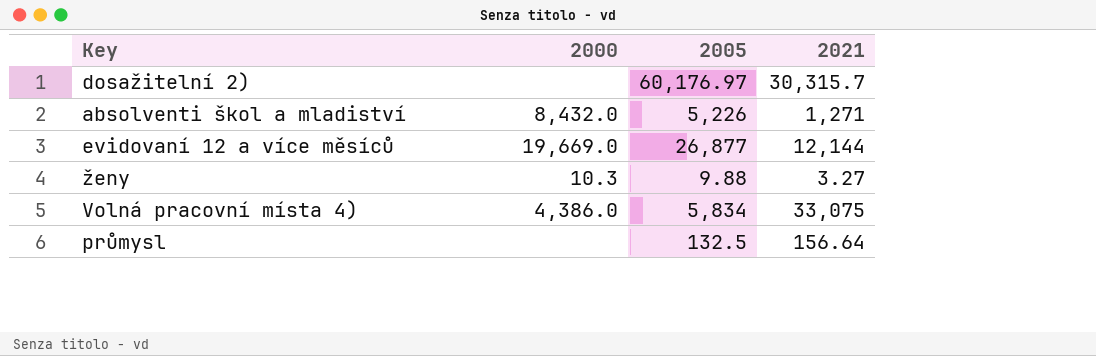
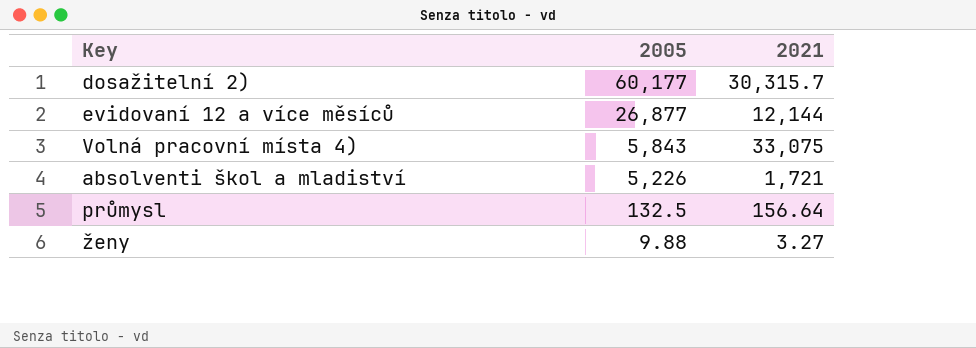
row order: none -> 2005 descending
column 2000 | position: 2 -> none
dosažitelní 2) | 2005: 60,176.97 -> 60,177
Volná pracovní místa 4) | 2005: 5,834 -> 5,843
absolventi škol a mladiství | 2021: 1,271 -> 1,721

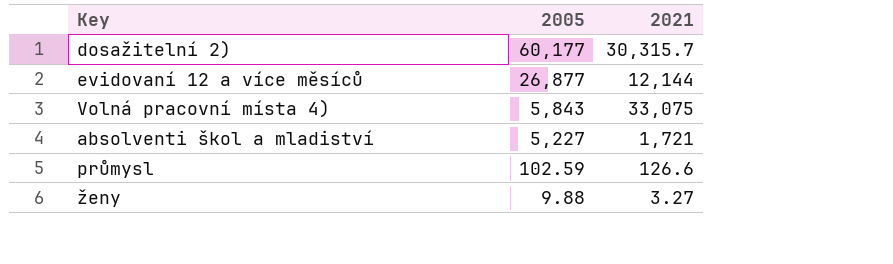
absolventi škol a mladiství | 2005: 5,226 -> 5,227
průmysl | 2005: 132.5 -> 102.59
průmysl | 2021: 156.64 -> 126.6

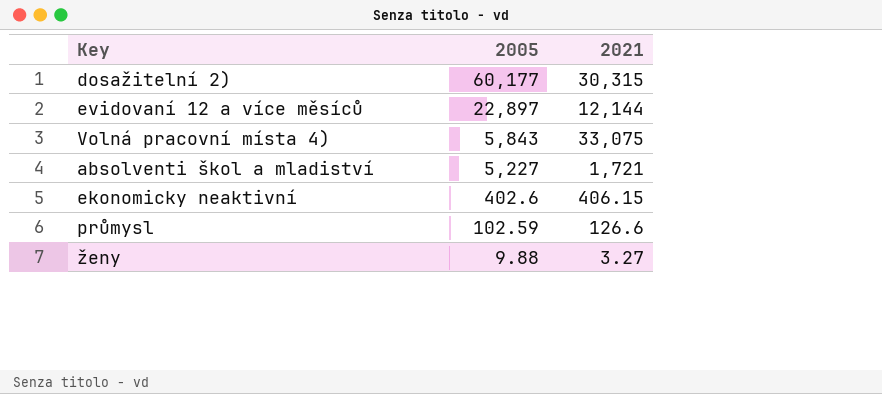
dosažitelní 2) | 2021: 30,315.7 -> 30,315
evidovaní 12 a více měsíců | 2005: 26,877 -> 22,897
row ekonomicky neaktivní: none -> 402.6 | 406.15

